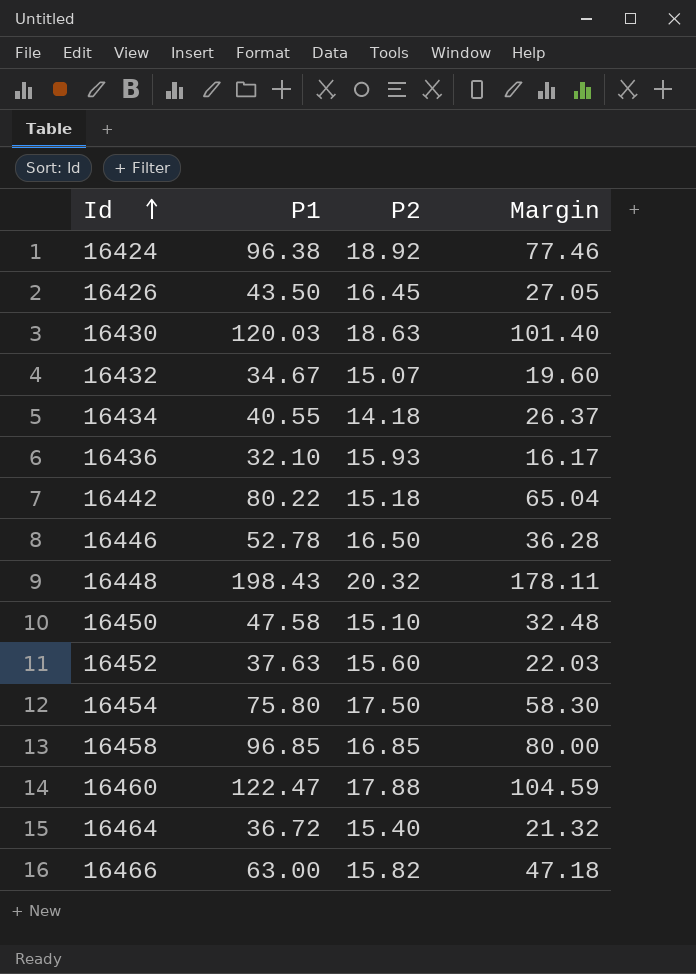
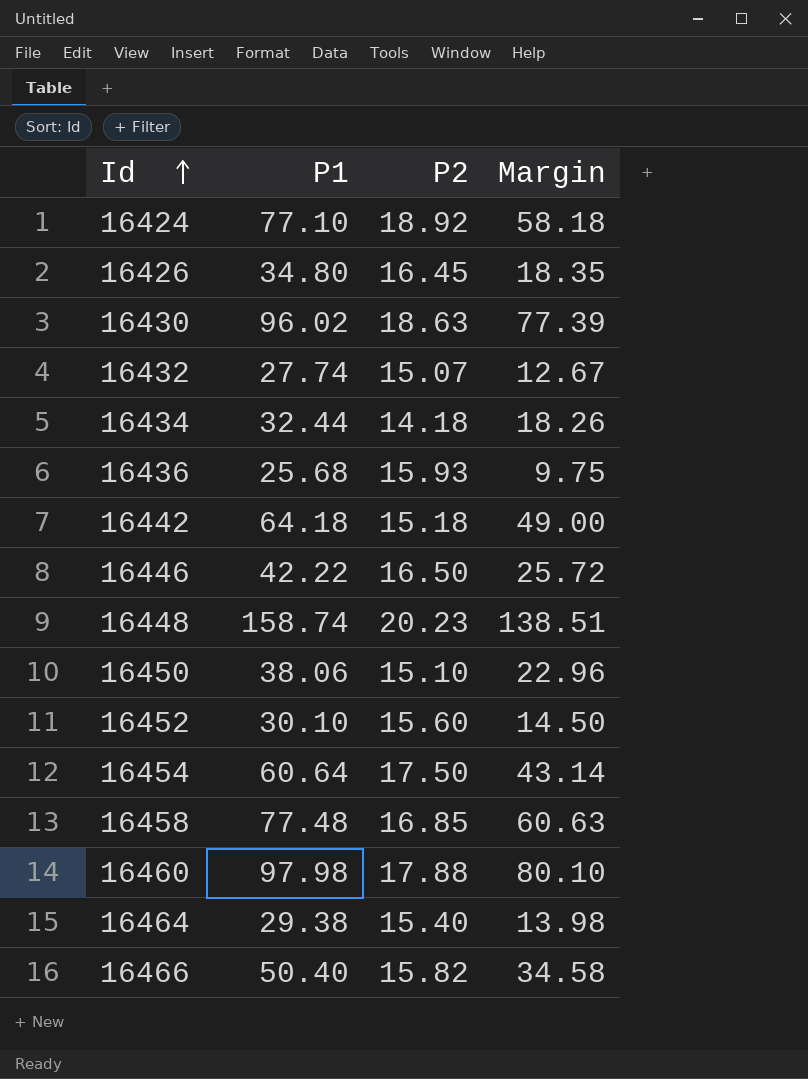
16424 | P1: 96.38 -> 77.10
16424 | Margin: 77.46 -> 58.18
16426 | P1: 43.50 -> 34.80
16426 | Margin: 27.05 -> 18.35
16430 | P1: 120.03 -> 96.02
16430 | Margin: 101.40 -> 77.39
16432 | P1: 34.67 -> 27.74
16432 | Margin: 19.60 -> 12.67
16434 | P1: 40.55 -> 32.44
16434 | Margin: 26.37 -> 18.26
16436 | P1: 32.10 -> 25.68
16436 | Margin: 16.17 -> 9.75
16442 | P1: 80.22 -> 64.18
16442 | Margin: 65.04 -> 49.00
16446 | P1: 52.78 -> 42.22
16446 | Margin: 36.28 -> 25.72
16448 | P1: 198.43 -> 158.74
16448 | P2: 20.32 -> 20.23
16448 | Margin: 178.11 -> 138.51
16450 | P1: 47.58 -> 38.06
16450 | Margin: 32.48 -> 22.96
16452 | P1: 37.63 -> 30.10
16452 | Margin: 22.03 -> 14.50
16454 | P1: 75.80 -> 60.64
16454 | Margin: 58.30 -> 43.14
16458 | P1: 96.85 -> 77.48
16458 | Margin: 80.00 -> 60.63
16460 | P1: 122.47 -> 97.98
16460 | Margin: 104.59 -> 80.10
16464 | P1: 36.72 -> 29.38
16464 | Margin: 21.32 -> 13.98
16466 | P1: 63.00 -> 50.40
16466 | Margin: 47.18 -> 34.58

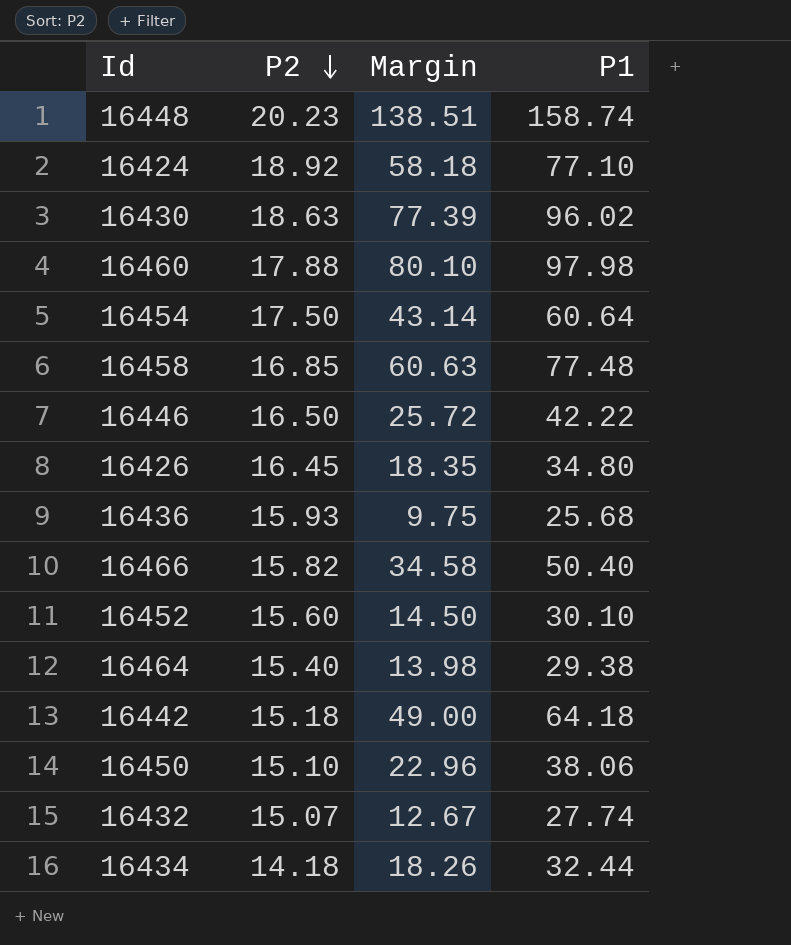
row order: Id ascending -> P2 descending
column P1 | position: 2 -> 4

